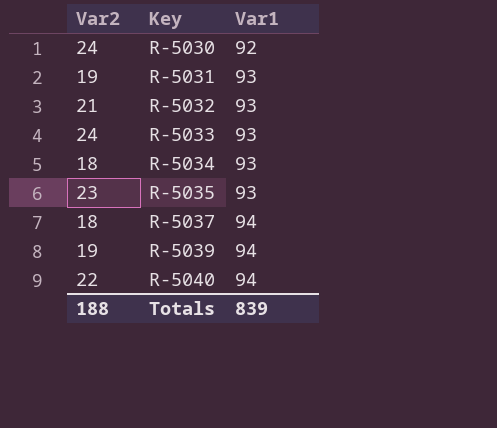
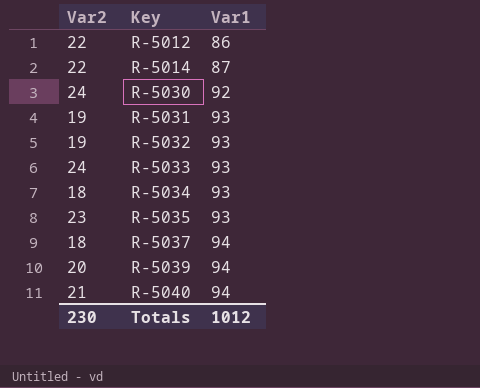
row R-5012: none -> 22 | 86
row R-5014: none -> 22 | 87
R-5032 | Var2: 21 -> 19
R-5039 | Var2: 19 -> 20
R-5040 | Var2: 22 -> 21
Totals | Var2: 188 -> 230
Totals | Var1: 839 -> 1012

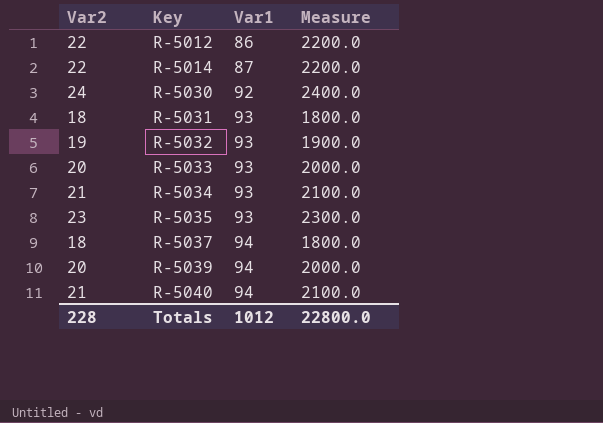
column Measure | formula: none -> [Var2] * 100
R-5031 | Var2: 19 -> 18
R-5033 | Var2: 24 -> 20
R-5034 | Var2: 18 -> 21
Totals | Var2: 230 -> 228

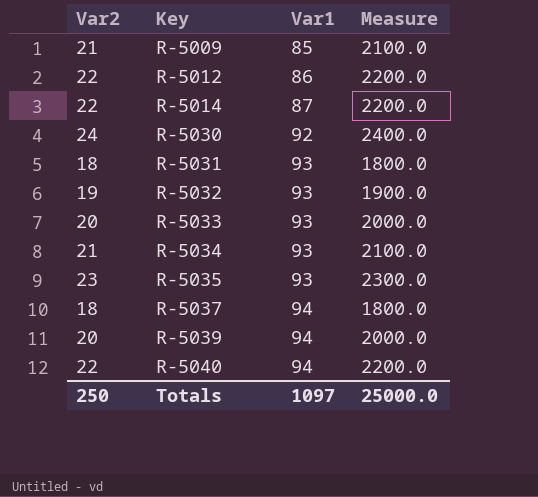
row R-5009: none -> 21 | 85 | 2100.0
R-5040 | Var2: 21 -> 22
R-5040 | Measure: 2100.0 -> 2200.0
Totals | Var2: 228 -> 250
Totals | Var1: 1012 -> 1097
Totals | Measure: 22800.0 -> 25000.0

